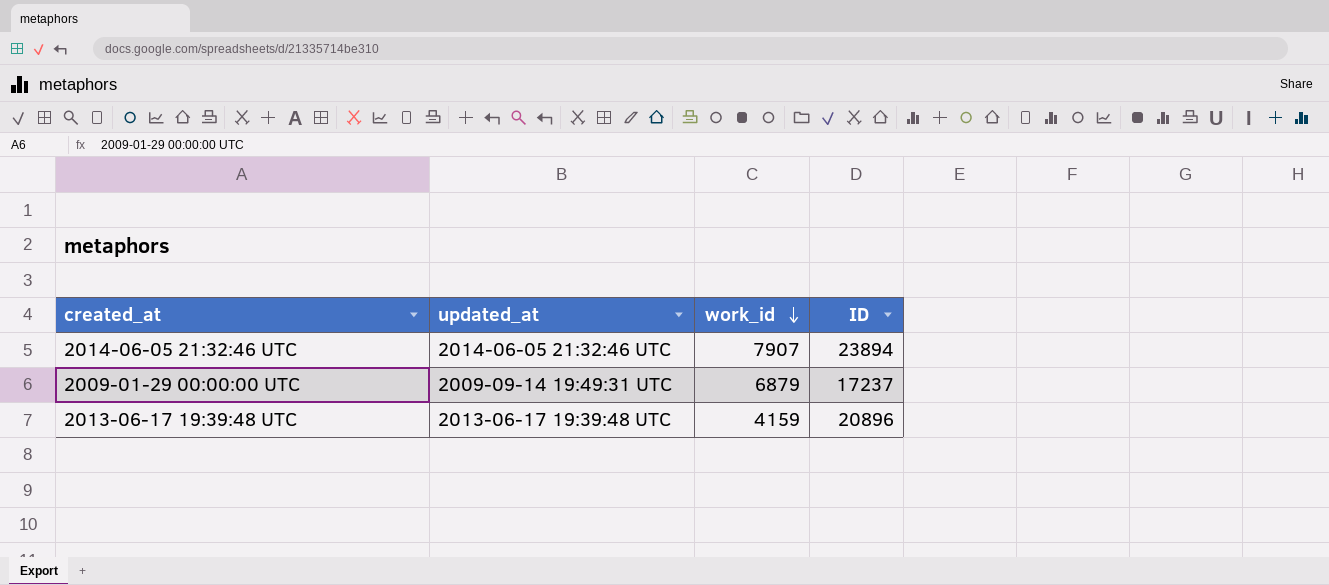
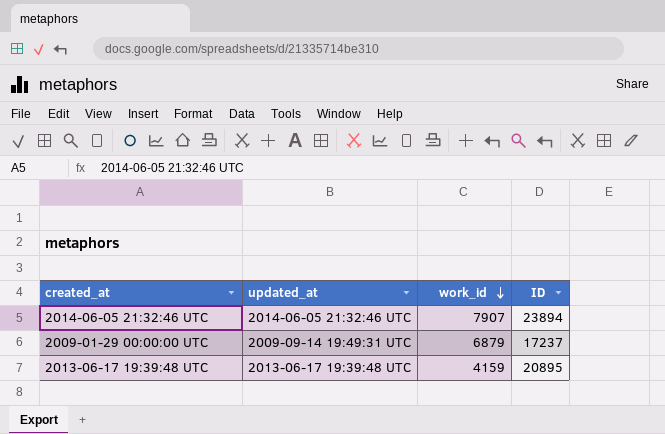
2013-06-17 19:39:48 UTC | ID: 20896 -> 20895

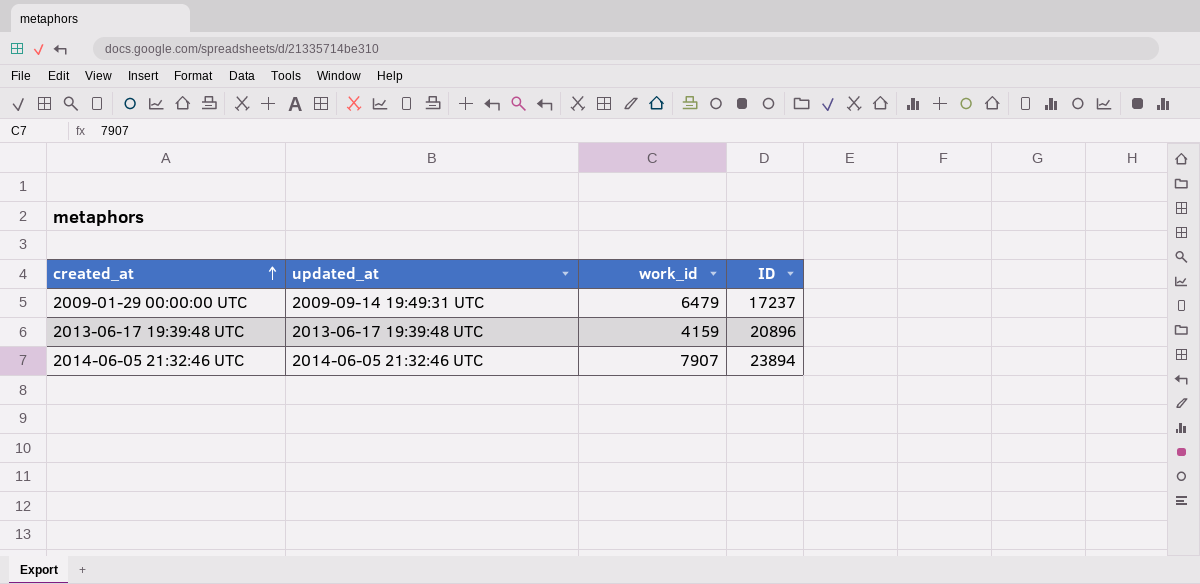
row order: work_id descending -> created_at ascending
2009-01-29 00:00:00 UTC | work_id: 6879 -> 6479
2013-06-17 19:39:48 UTC | ID: 20895 -> 20896

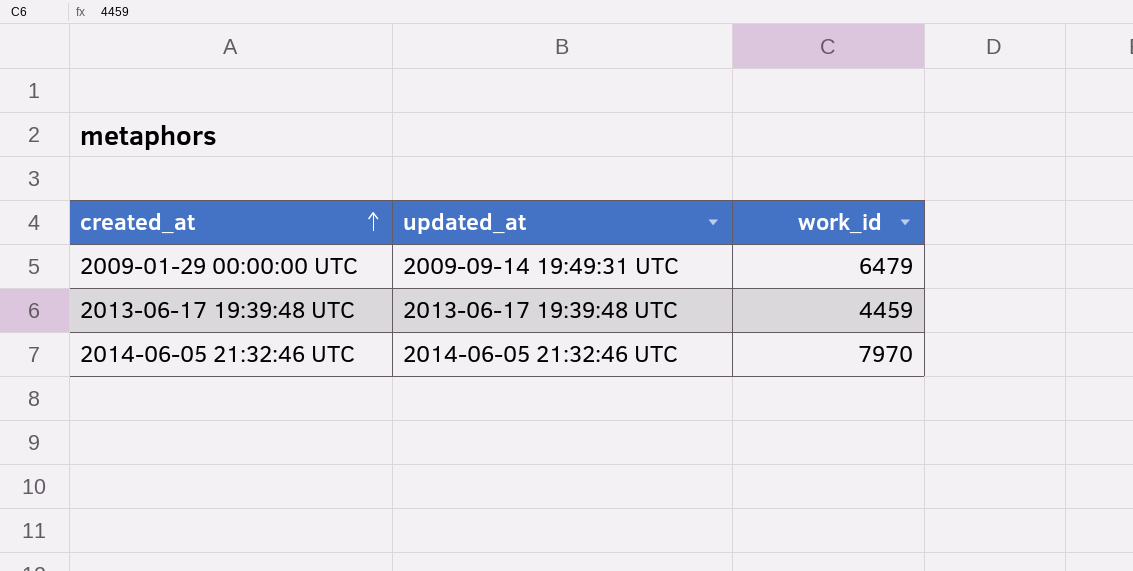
column ID | position: 4 -> none
2013-06-17 19:39:48 UTC | work_id: 4159 -> 4459
2014-06-05 21:32:46 UTC | work_id: 7907 -> 7970

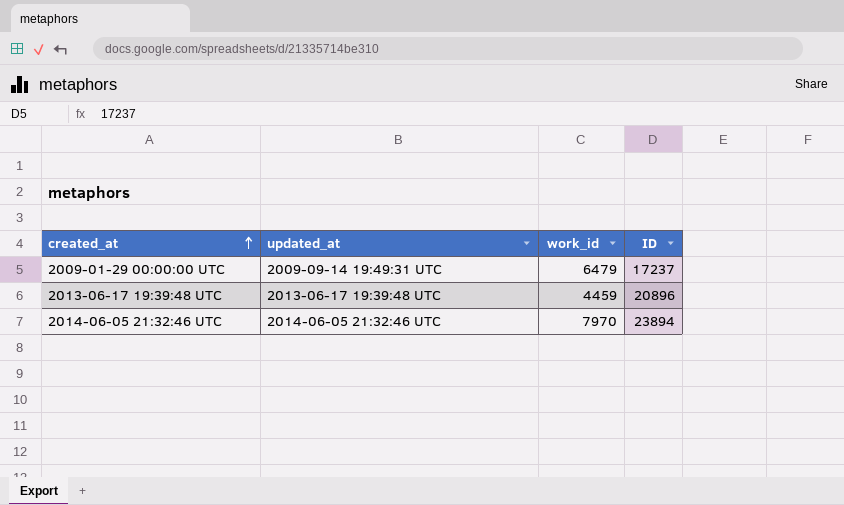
column ID | position: none -> 4

